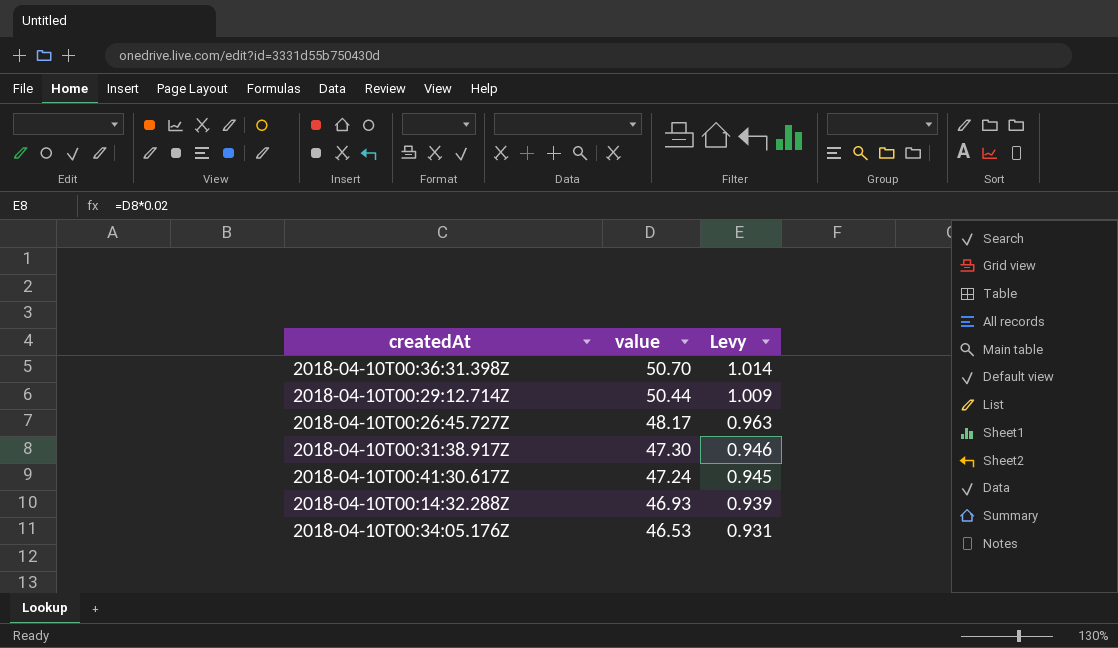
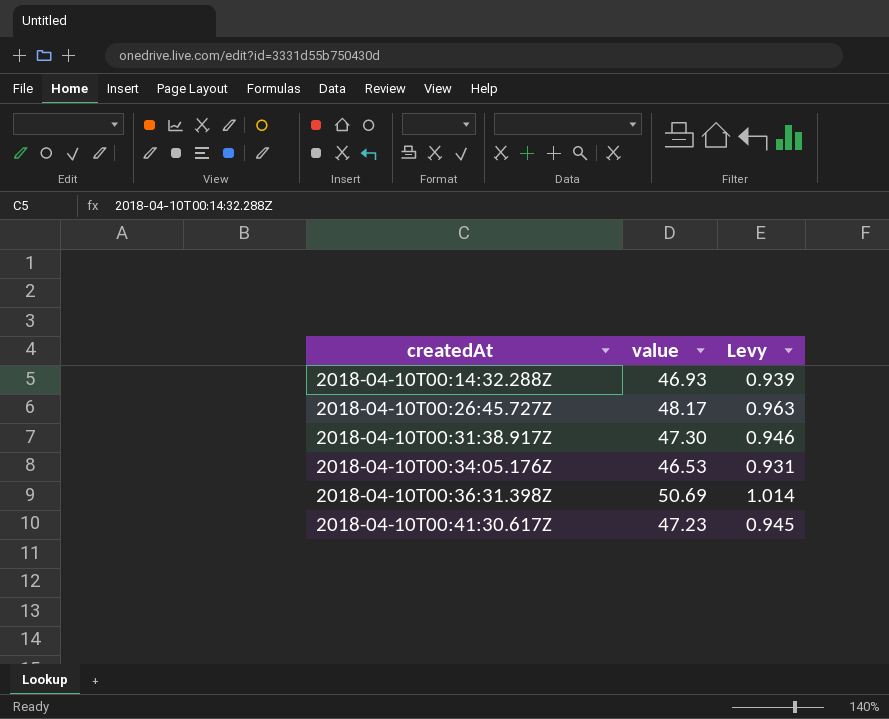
row order: value descending -> createdAt ascending
row 2018-04-10T00:29:12.714Z: 50.44 | 1.009 -> none
2018-04-10T00:36:31.398Z | value: 50.70 -> 50.69
2018-04-10T00:41:30.617Z | value: 47.24 -> 47.23

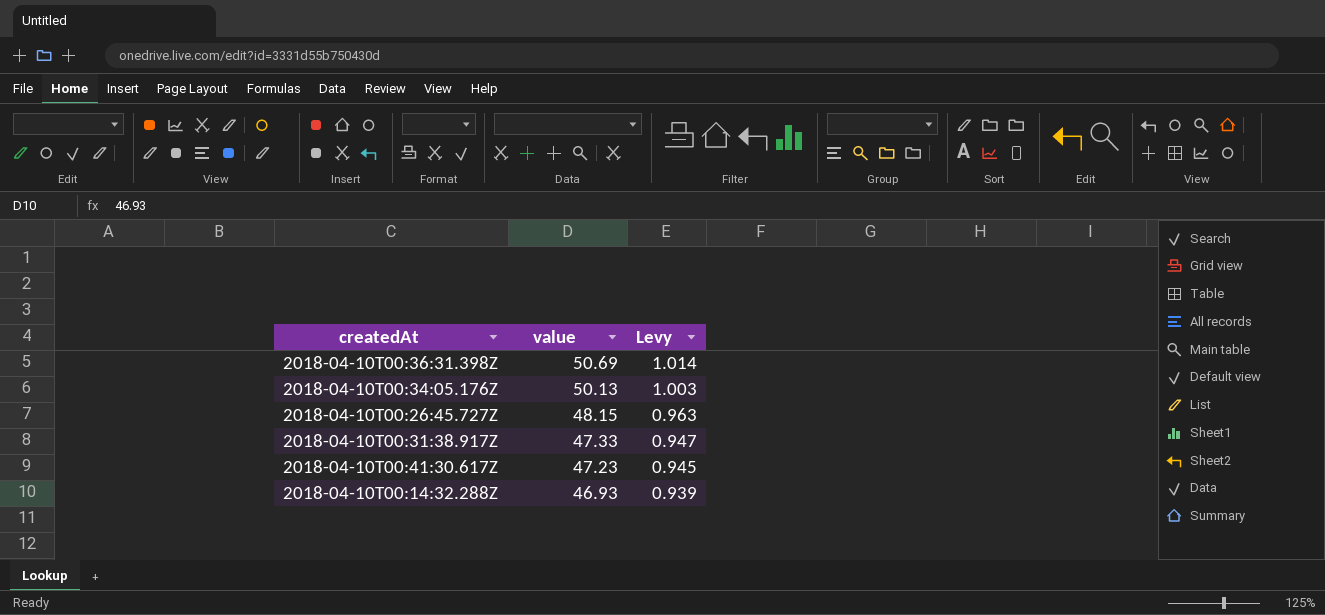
row order: createdAt ascending -> value descending
2018-04-10T00:34:05.176Z | value: 46.53 -> 50.13
2018-04-10T00:34:05.176Z | Levy: 0.931 -> 1.003
2018-04-10T00:26:45.727Z | value: 48.17 -> 48.15
2018-04-10T00:31:38.917Z | value: 47.30 -> 47.33
2018-04-10T00:31:38.917Z | Levy: 0.946 -> 0.947

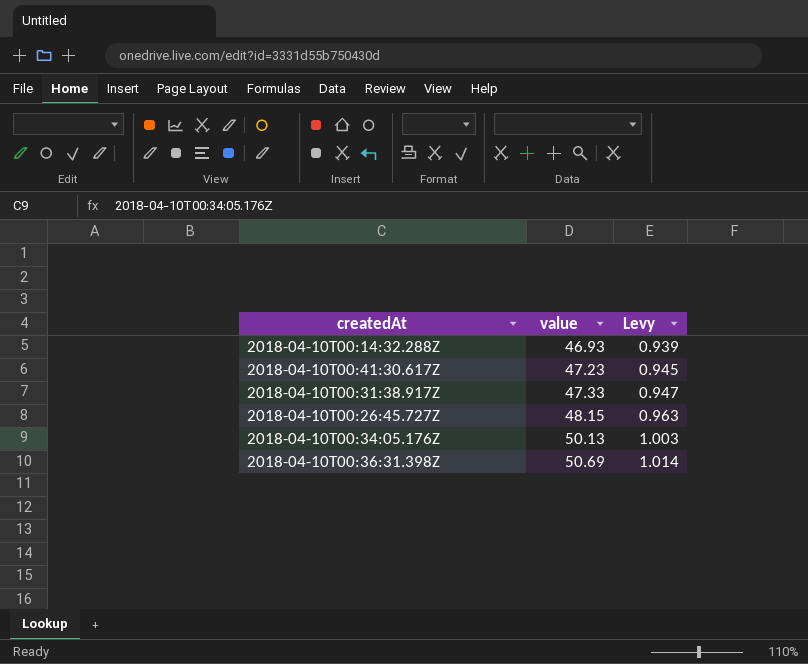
row order: value descending -> value ascending

